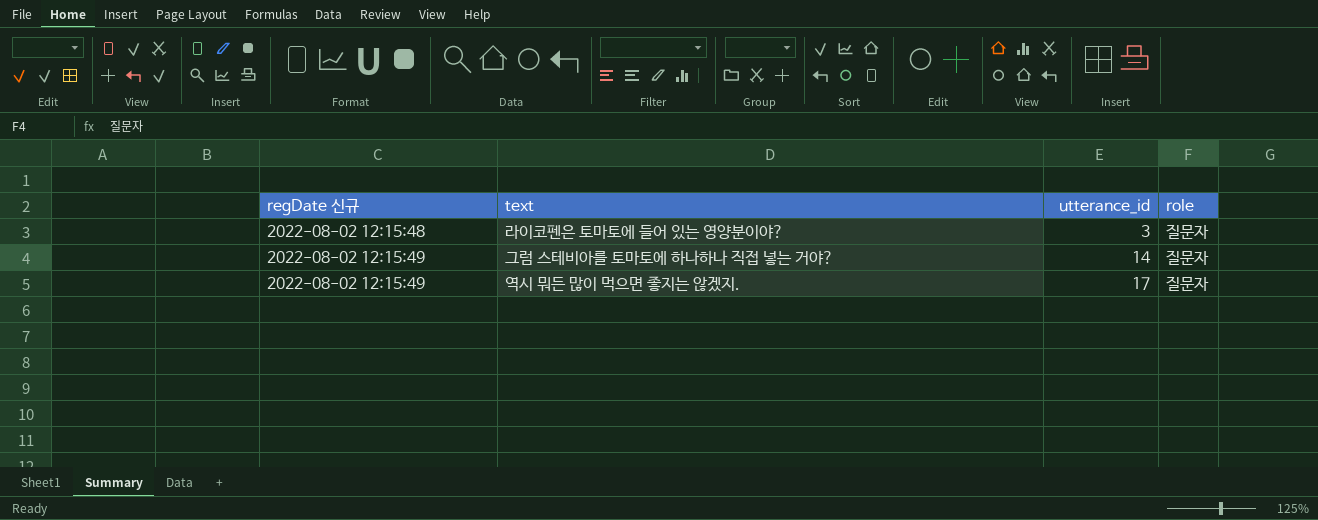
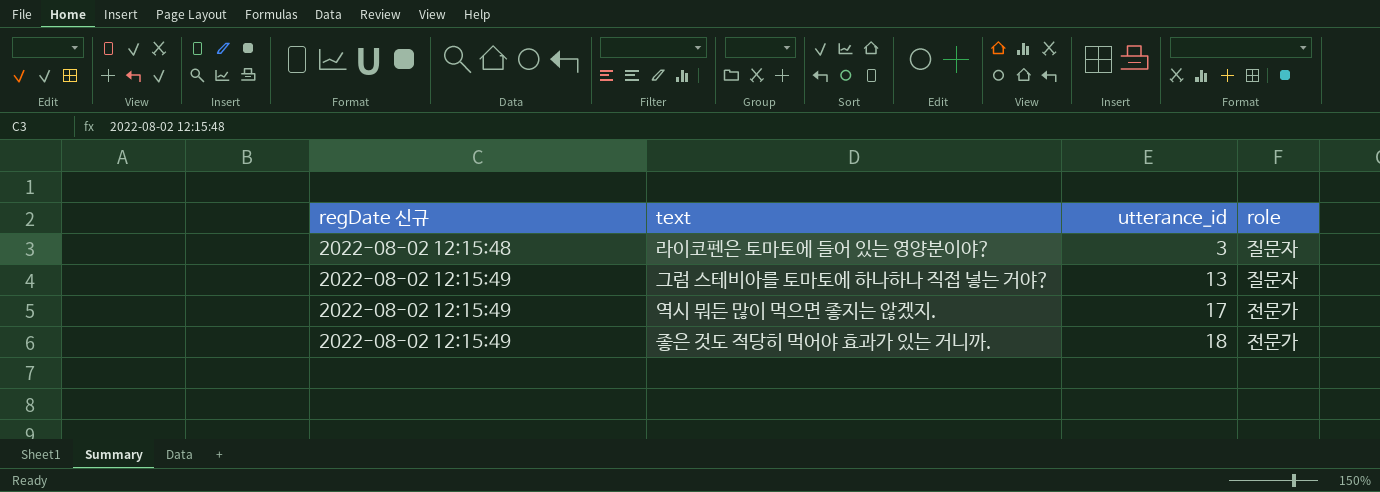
그럼 스테비아를 토마토에 하나하나 직접 넣는 거야? | utterance_id: 14 -> 13
역시 뭐든 많이 먹으면 좋지는 않겠지. | role: 질문자 -> 전문가
row 좋은 것도 적당히 먹어야 효과가 있는 거니까.: none -> 2022-08-02 12:15:49 | 18 | 전문가

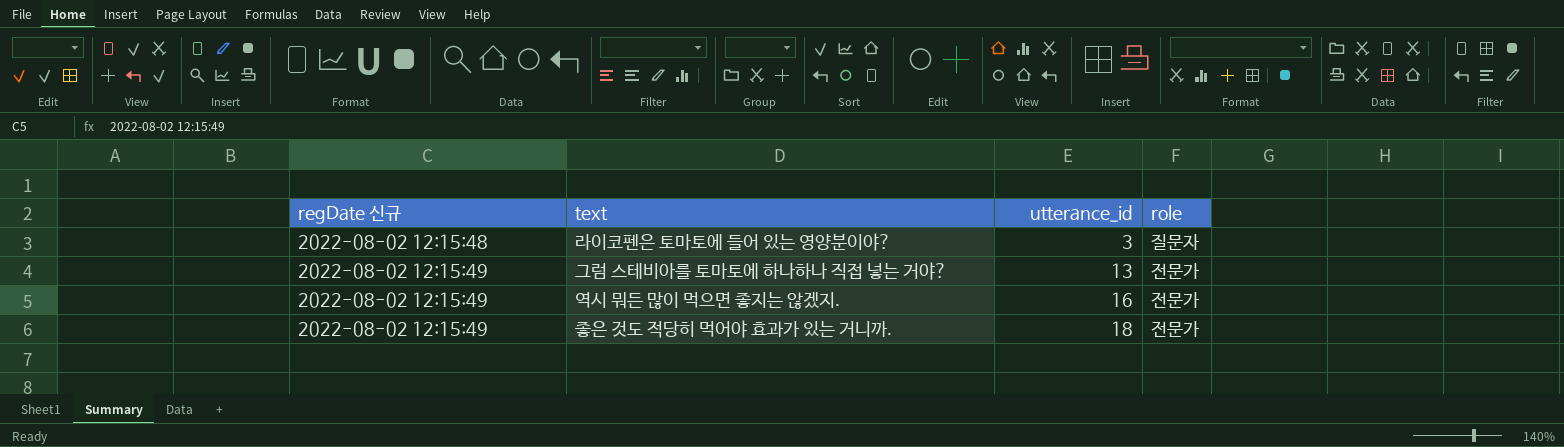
그럼 스테비아를 토마토에 하나하나 직접 넣는 거야? | role: 질문자 -> 전문가
역시 뭐든 많이 먹으면 좋지는 않겠지. | utterance_id: 17 -> 16

